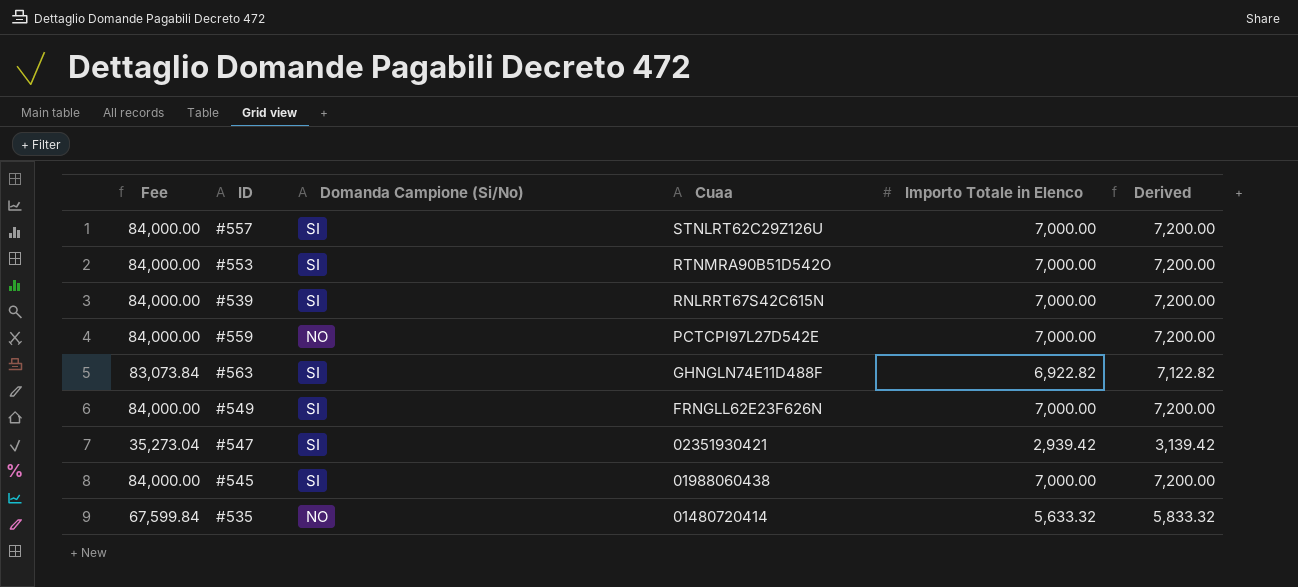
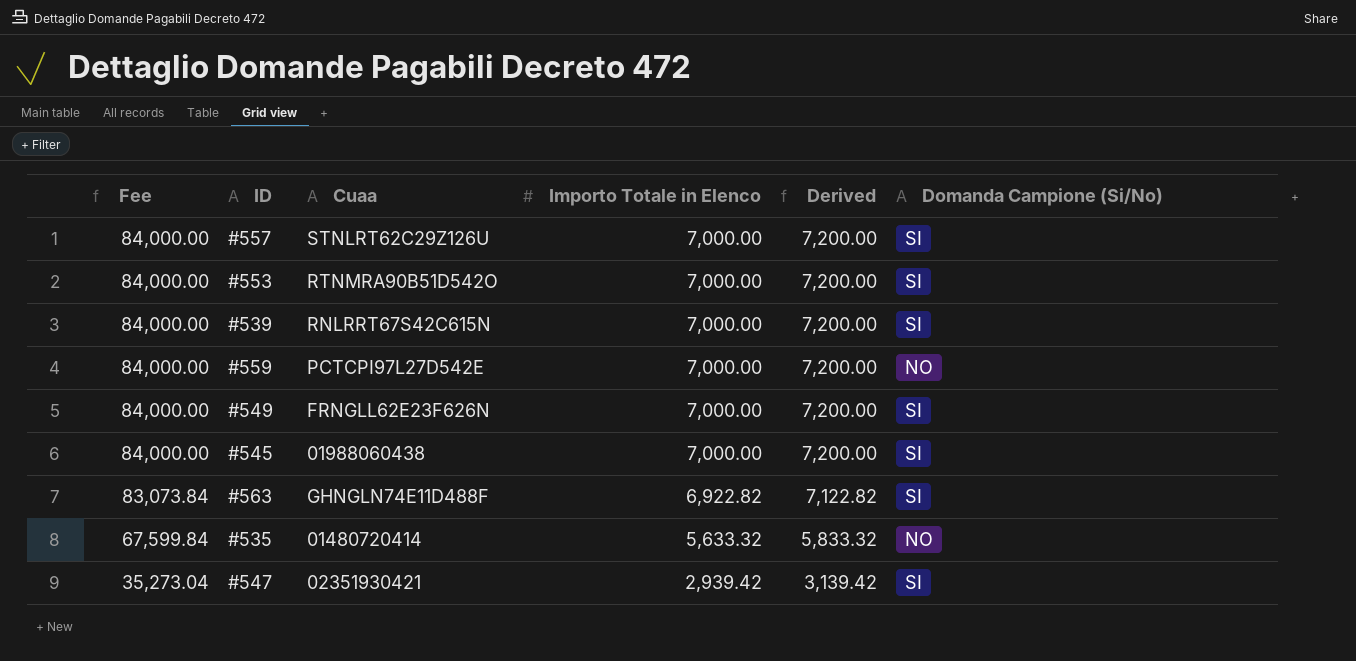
row order: Cuaa descending -> Fee descending
column Domanda Campione (Si/No) | position: 3 -> 6

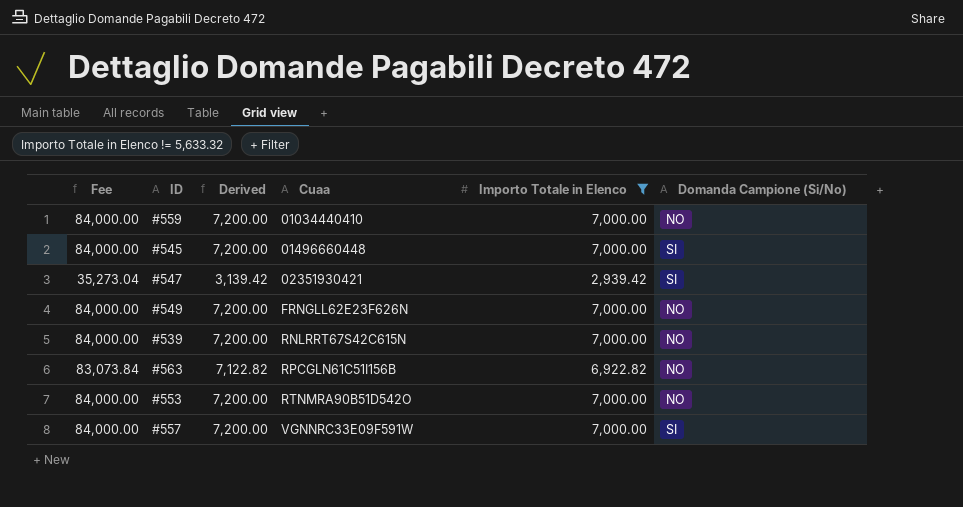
filter: none -> Importo Totale in Elenco != 5,633.32
row order: Fee descending -> Cuaa ascending
column Derived | position: 5 -> 3
#559 | Cuaa: PCTCPI97L27D542E -> 01034440410
#545 | Cuaa: 01988060438 -> 01496660448
#549 | Domanda Campione (Si/No): SI -> NO
#539 | Domanda Campione (Si/No): SI -> NO
#563 | Cuaa: GHNGLN74E11D488F -> RPCGLN61C51I156B
#563 | Domanda Campione (Si/No): SI -> NO
#553 | Domanda Campione (Si/No): SI -> NO
#557 | Cuaa: STNLRT62C29Z126U -> VGNNRC33E09F591W

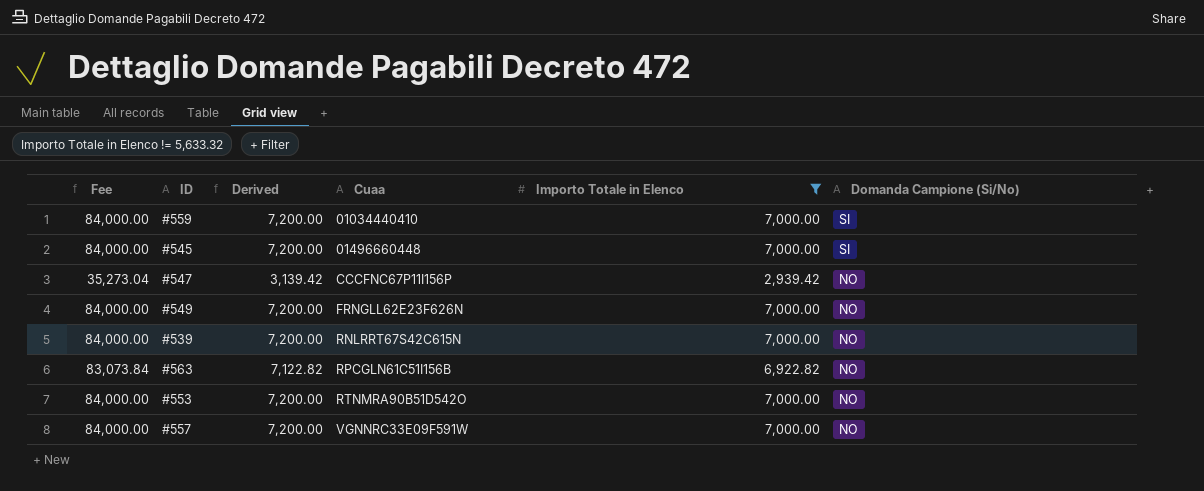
#559 | Domanda Campione (Si/No): NO -> SI
#547 | Cuaa: 02351930421 -> CCCFNC67P11I156P
#547 | Domanda Campione (Si/No): SI -> NO
#557 | Domanda Campione (Si/No): SI -> NO

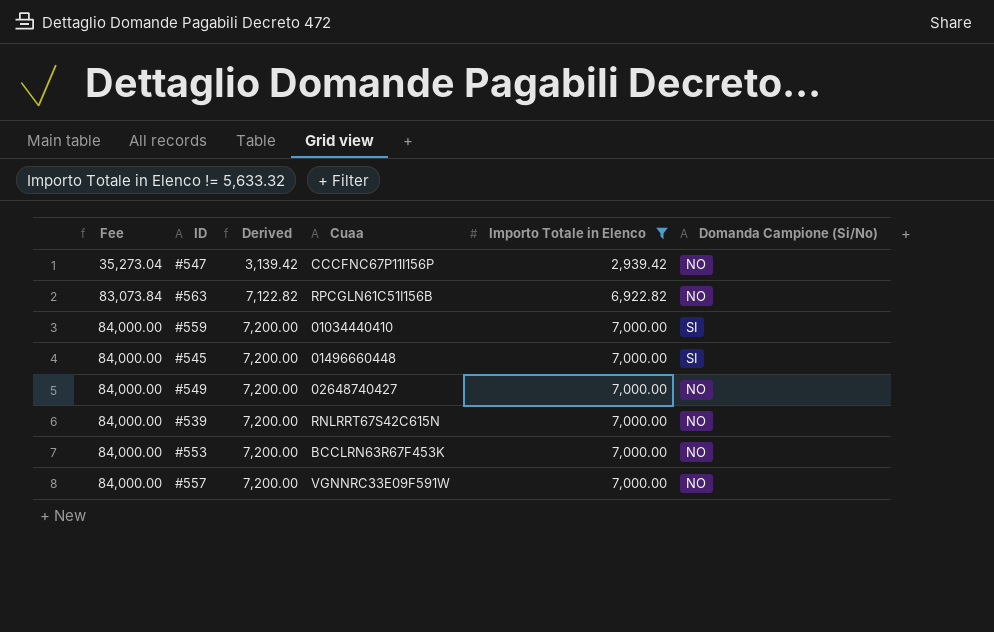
row order: Cuaa ascending -> Fee ascending
#549 | Cuaa: FRNGLL62E23F626N -> 02648740427
#553 | Cuaa: RTNMRA90B51D542O -> BCCLRN63R67F453K

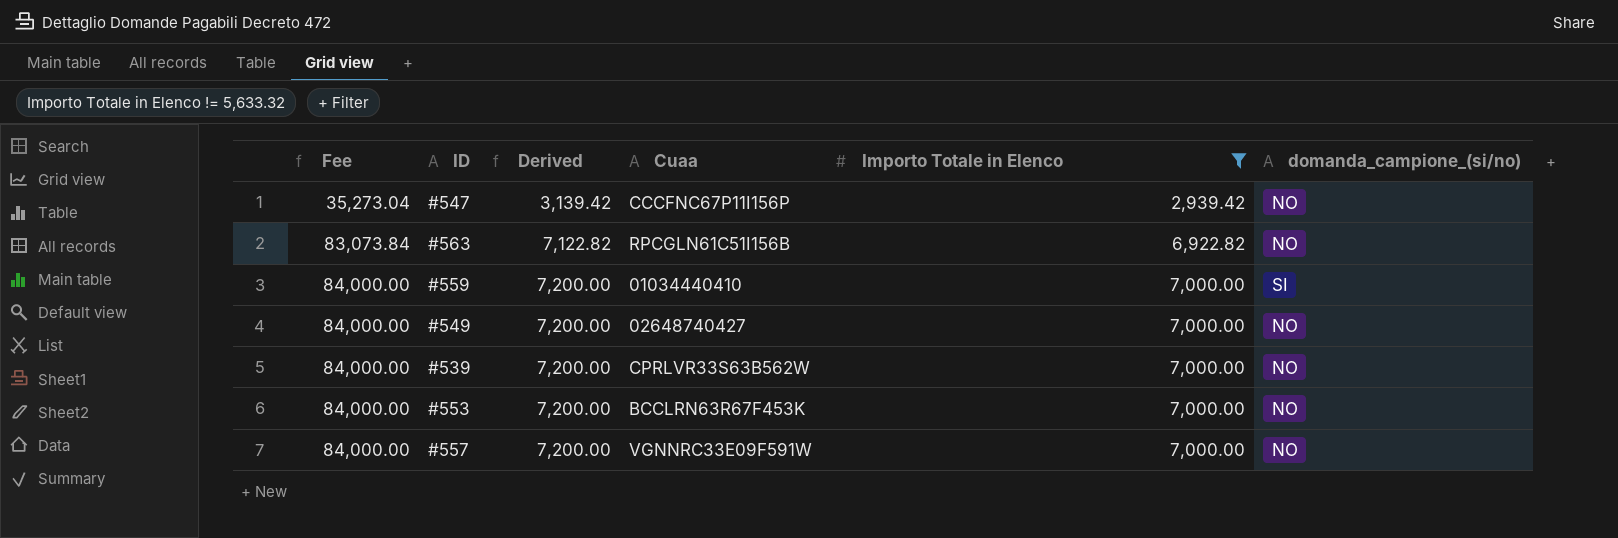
column name: Domanda Campione (Si/No) -> domanda_campione_(si/no)
row #545: 84,000.00 | 7,200.00 | 01496660448 | 7,000.00 | SI -> none
#539 | Cuaa: RNLRRT67S42C615N -> CPRLVR33S63B562W

